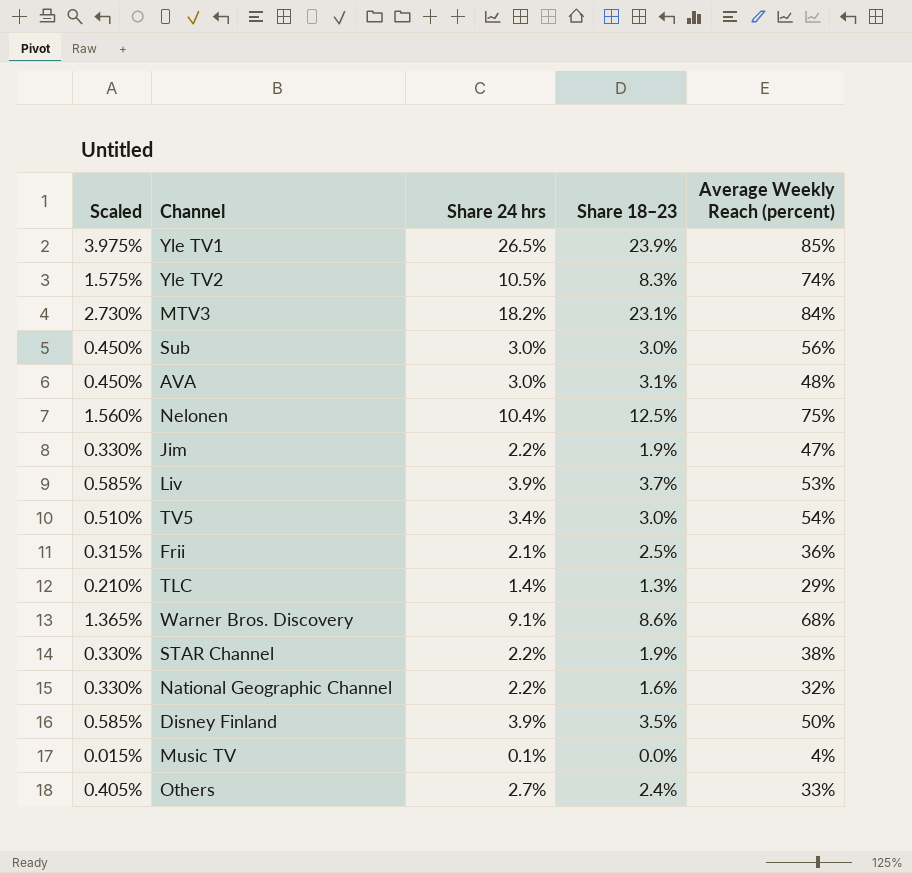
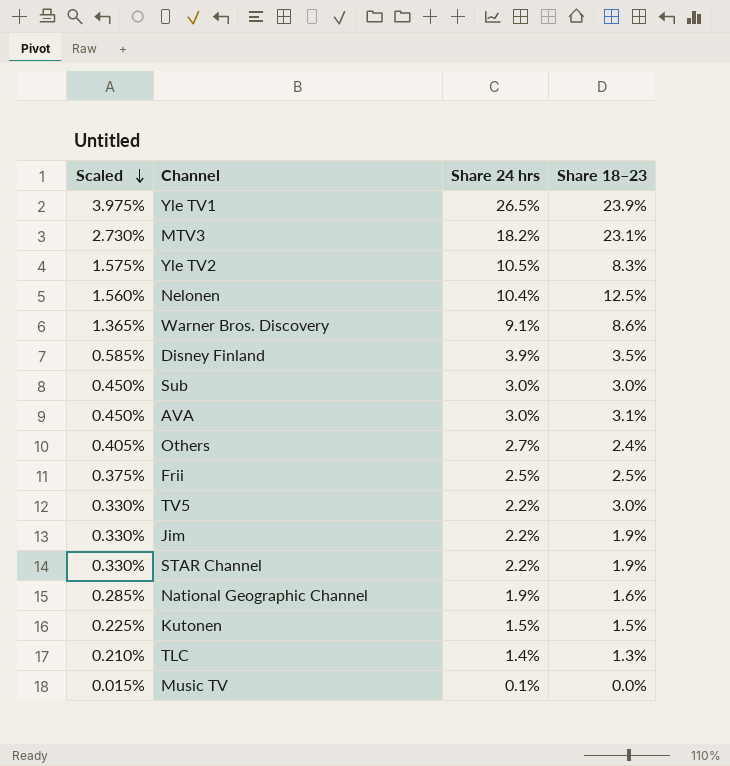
row order: none -> Scaled descending
column Average Weekly Reach (percent) | position: 5 -> none
row Liv: 0.585% | 3.9% | 3.7% | 53% -> none
Frii | Scaled: 0.315% -> 0.375%
Frii | Share 24 hrs: 2.1% -> 2.5%
TV5 | Scaled: 0.510% -> 0.330%
TV5 | Share 24 hrs: 3.4% -> 2.2%
National Geographic Channel | Scaled: 0.330% -> 0.285%
National Geographic Channel | Share 24 hrs: 2.2% -> 1.9%
row Kutonen: none -> 0.225% | 1.5% | 1.5%

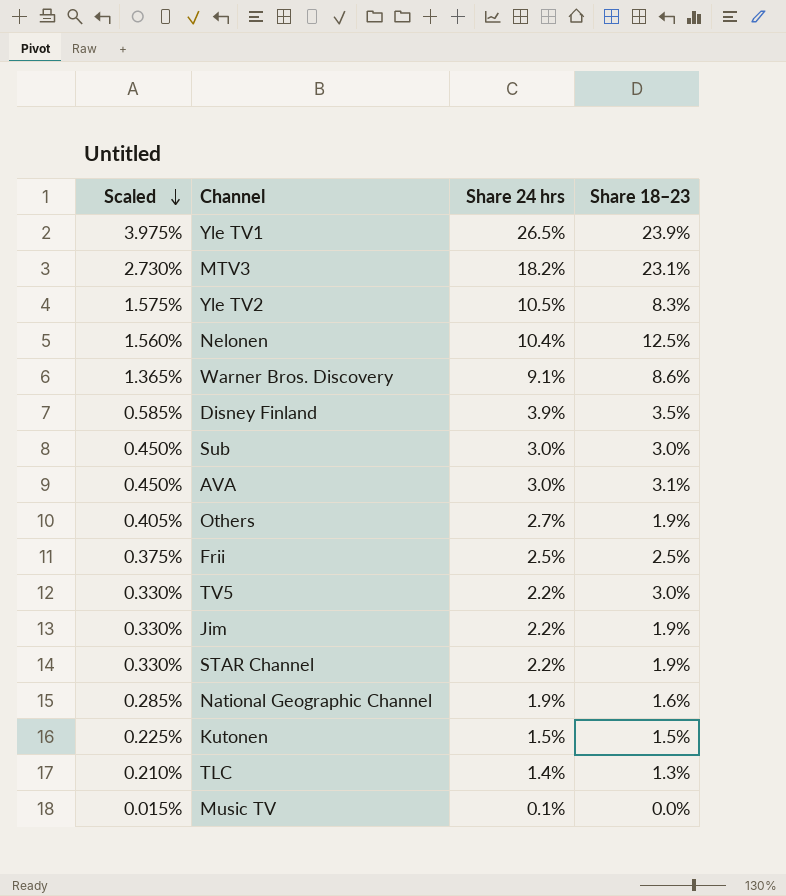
Others | Share 18–23: 2.4% -> 1.9%

